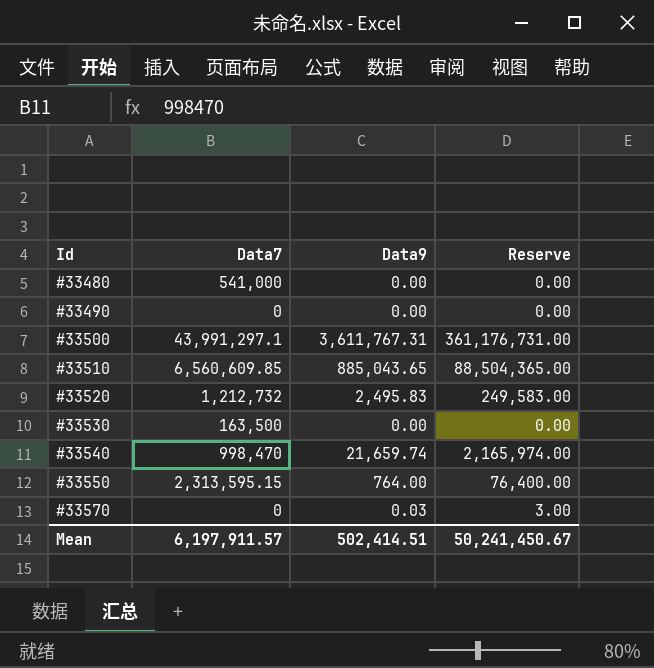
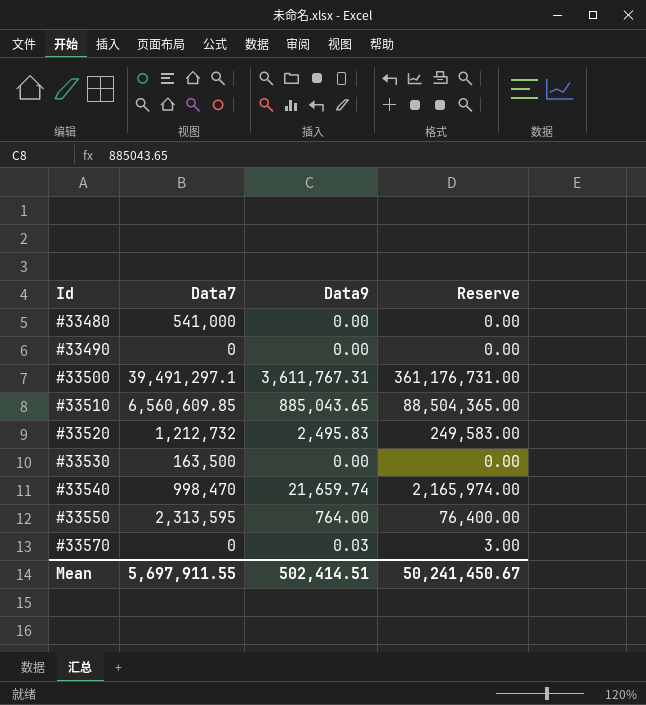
#33500 | Data7: 43,991,297.1 -> 39,491,297.1
#33550 | Data7: 2,313,595.15 -> 2,313,595
Mean | Data7: 6,197,911.57 -> 5,697,911.55

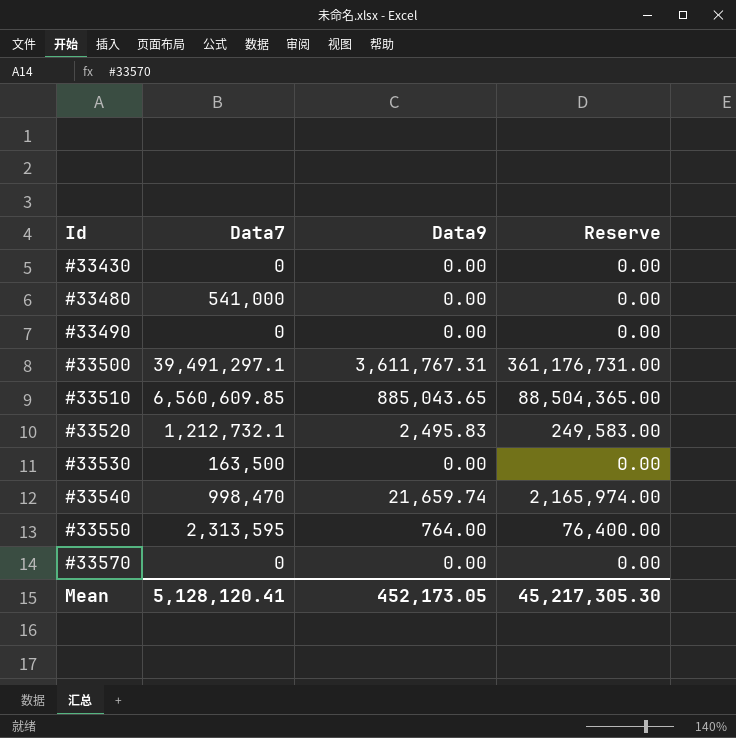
row #33430: none -> 0 | 0.00 | 0.00
#33520 | Data7: 1,212,732 -> 1,212,732.1
#33570 | Data9: 0.03 -> 0.00
#33570 | Reserve: 3.00 -> 0.00
Mean | Data7: 5,697,911.55 -> 5,128,120.41
Mean | Data9: 502,414.51 -> 452,173.05
Mean | Reserve: 50,241,450.67 -> 45,217,305.30

